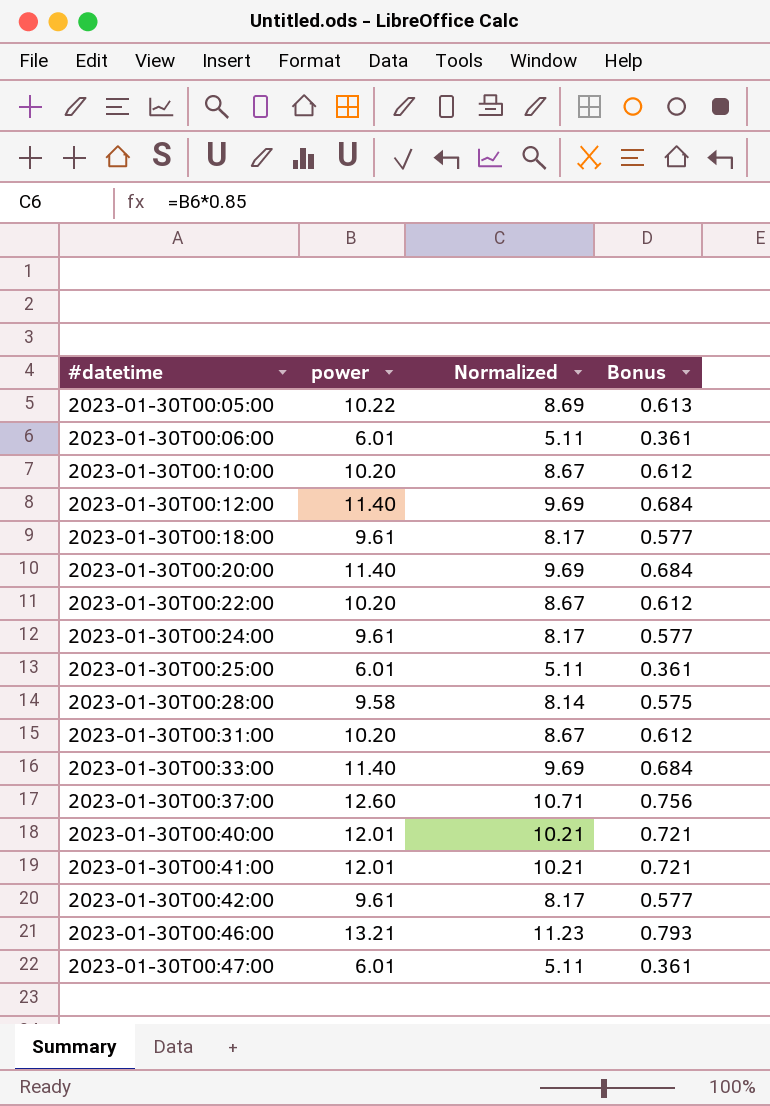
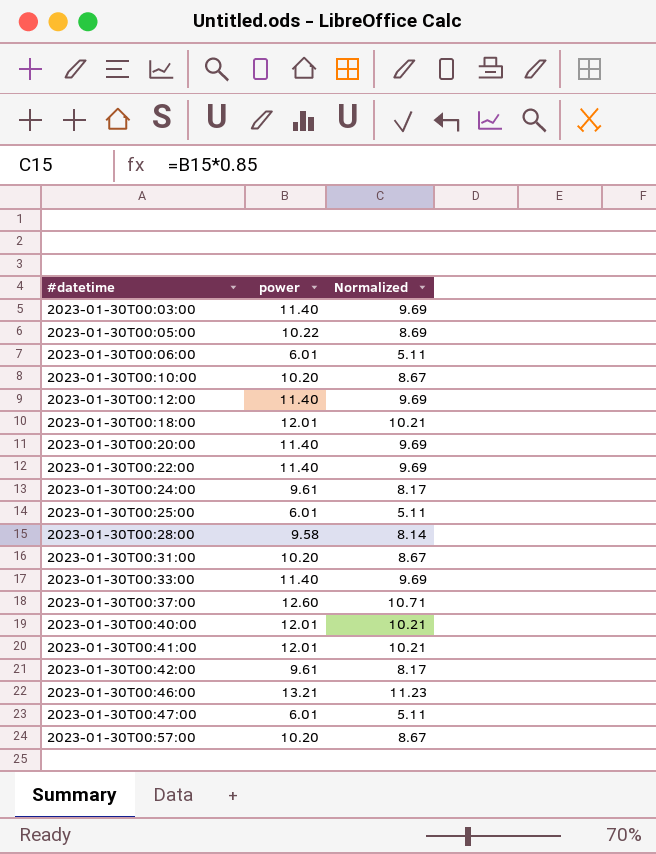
column Bonus | formula: [power] * 0.06 -> none
row 2023-01-30T00:03:00: none -> 11.40 | 9.69
2023-01-30T00:18:00 | power: 9.61 -> 12.01
2023-01-30T00:18:00 | Normalized: 8.17 -> 10.21
2023-01-30T00:22:00 | power: 10.20 -> 11.40
2023-01-30T00:22:00 | Normalized: 8.67 -> 9.69
row 2023-01-30T00:57:00: none -> 10.20 | 8.67

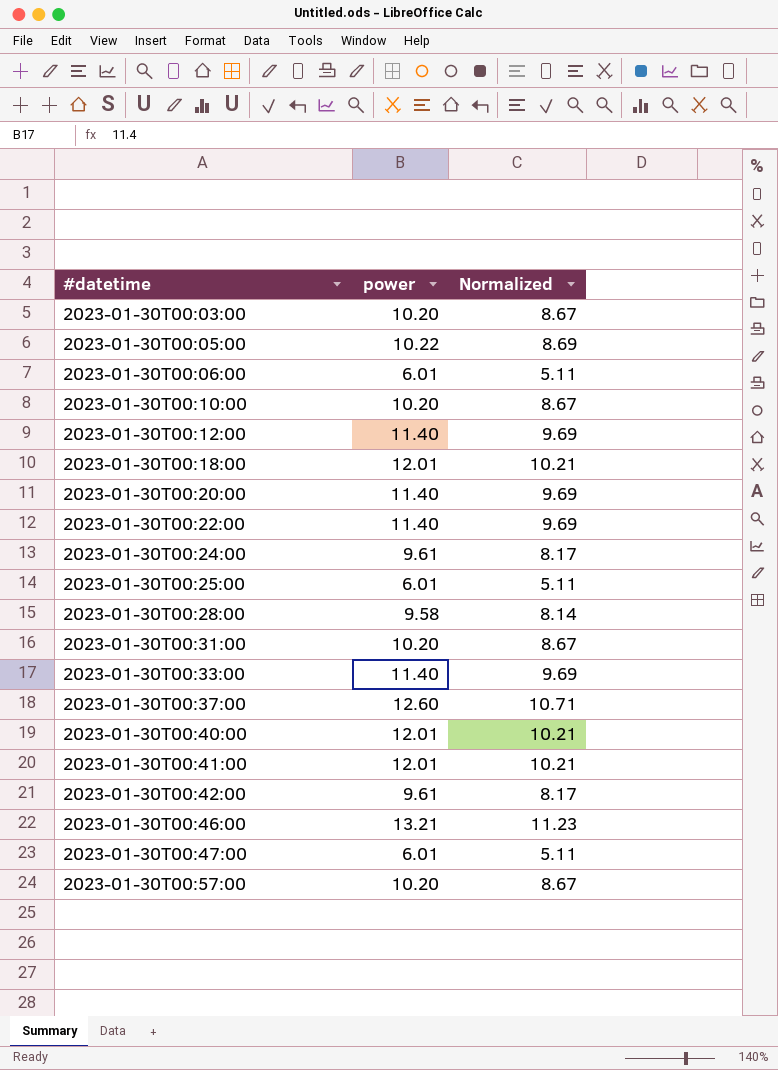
2023-01-30T00:03:00 | power: 11.40 -> 10.20
2023-01-30T00:03:00 | Normalized: 9.69 -> 8.67

